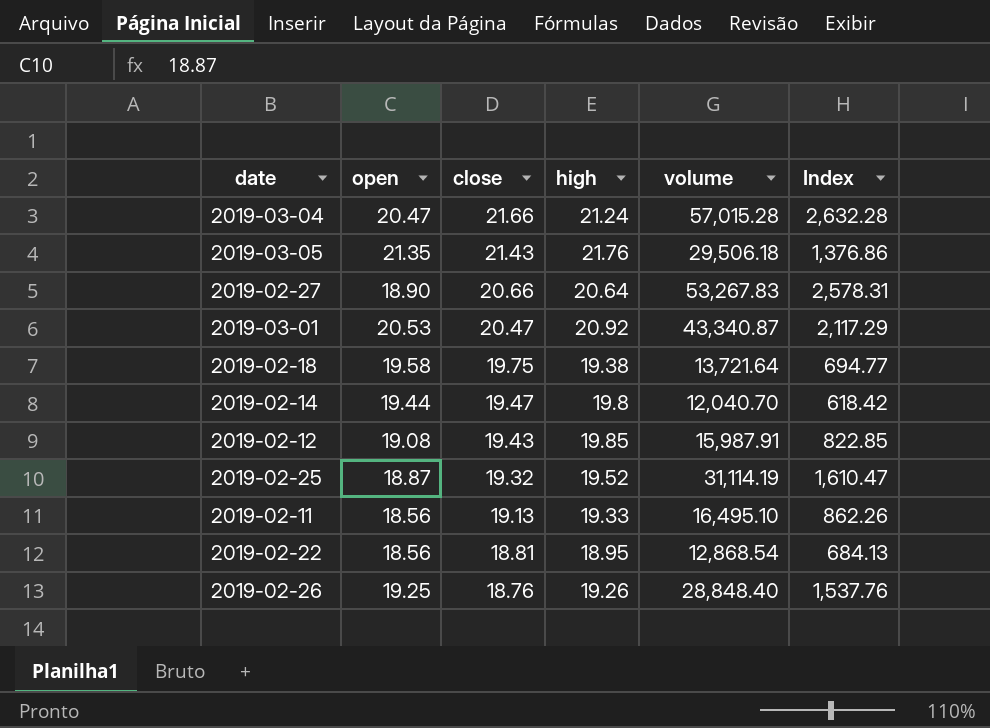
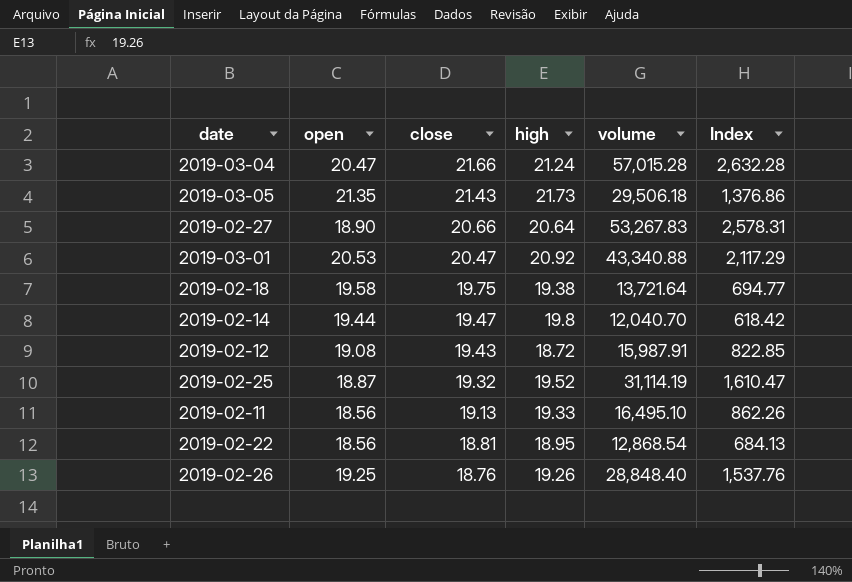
2019-03-05 | high: 21.76 -> 21.73
2019-03-01 | volume: 43,340.87 -> 43,340.88
2019-02-12 | high: 19.85 -> 18.72

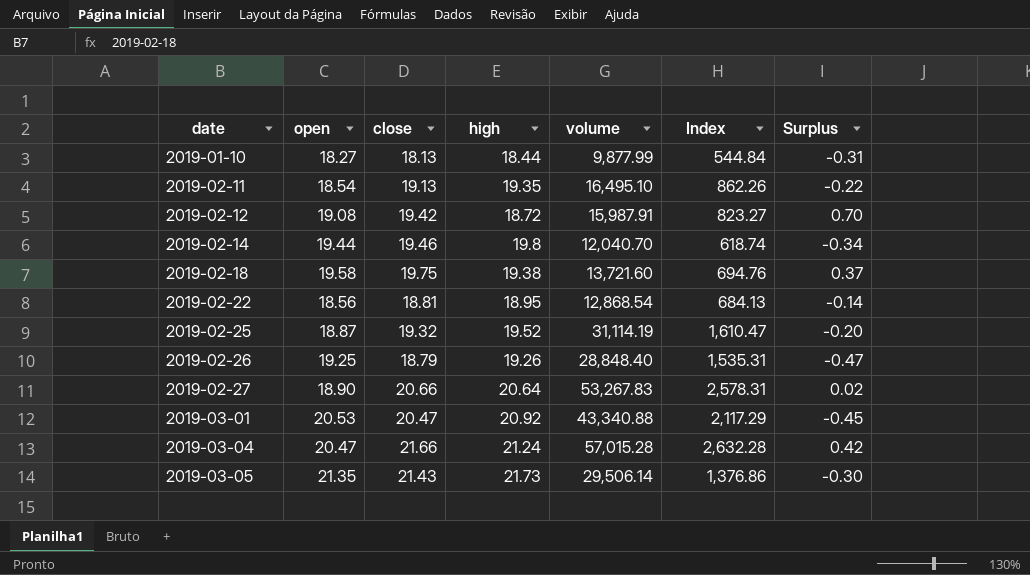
row order: close descending -> date ascending
column Surplus | formula: none -> [close] - [high]
row 2019-01-10: none -> 18.27 | 18.13 | 18.44 | 9,877.99 | 544.84 | -0.31
2019-02-11 | open: 18.56 -> 18.54
2019-02-11 | high: 19.33 -> 19.35
2019-02-12 | close: 19.43 -> 19.42
2019-02-12 | Index: 822.85 -> 823.27
2019-02-14 | close: 19.47 -> 19.46
2019-02-14 | Index: 618.42 -> 618.74
2019-02-18 | volume: 13,721.64 -> 13,721.60
2019-02-18 | Index: 694.77 -> 694.76
2019-02-26 | close: 18.76 -> 18.79
2019-02-26 | Index: 1,537.76 -> 1,535.31
2019-03-05 | volume: 29,506.18 -> 29,506.14

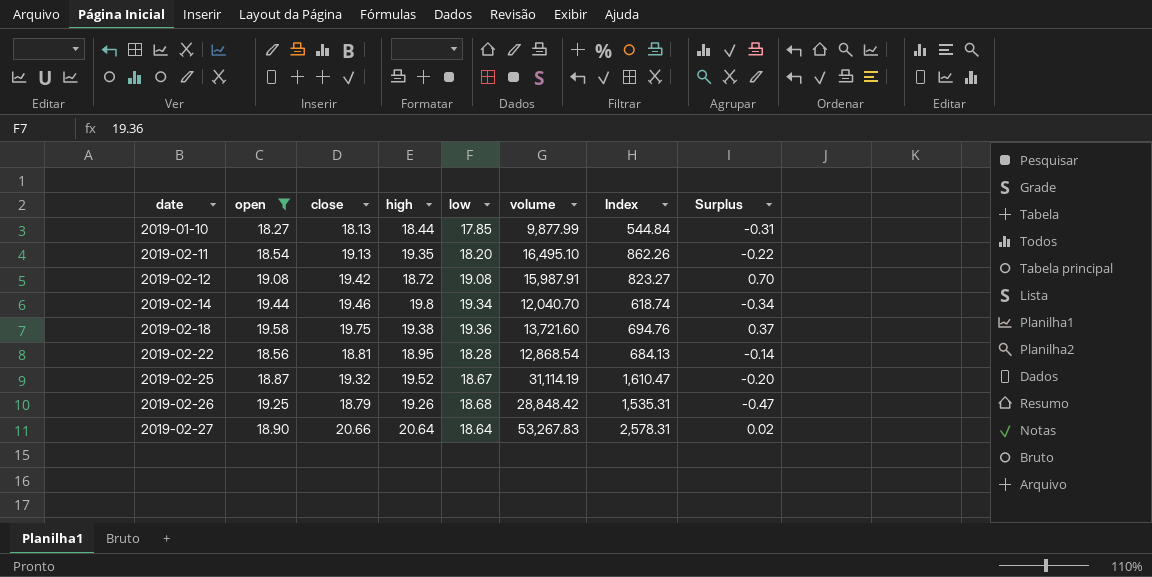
filter: none -> open <= 19.58
column low | position: none -> 5
2019-02-26 | volume: 28,848.40 -> 28,848.42

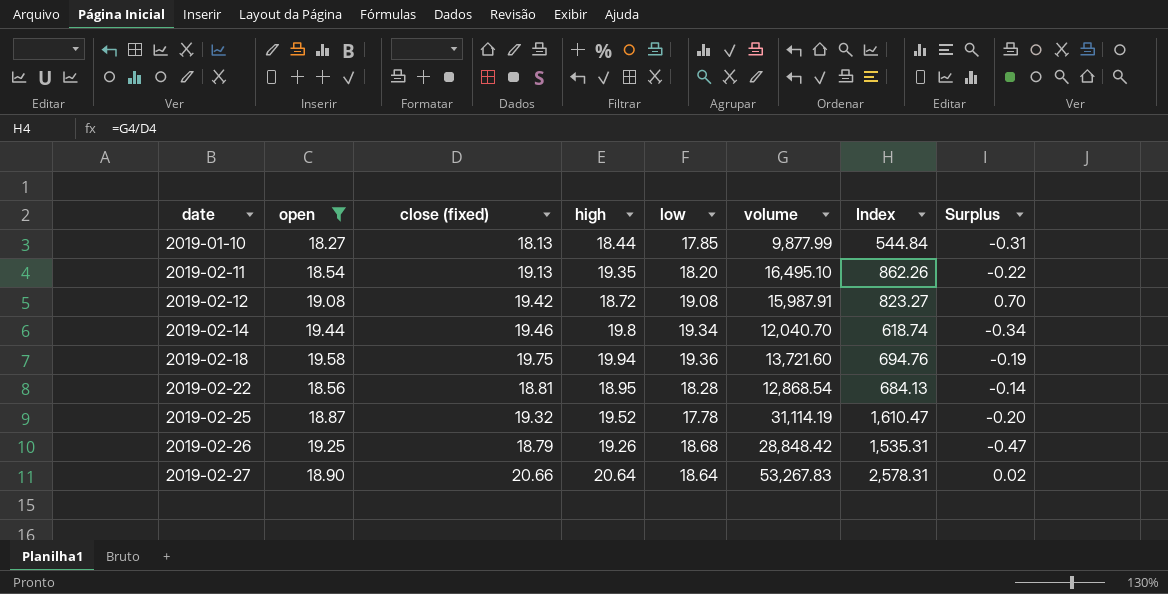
column name: close -> close (fixed)
2019-02-18 | high: 19.38 -> 19.94
2019-02-18 | Surplus: 0.37 -> -0.19
2019-02-25 | low: 18.67 -> 17.78

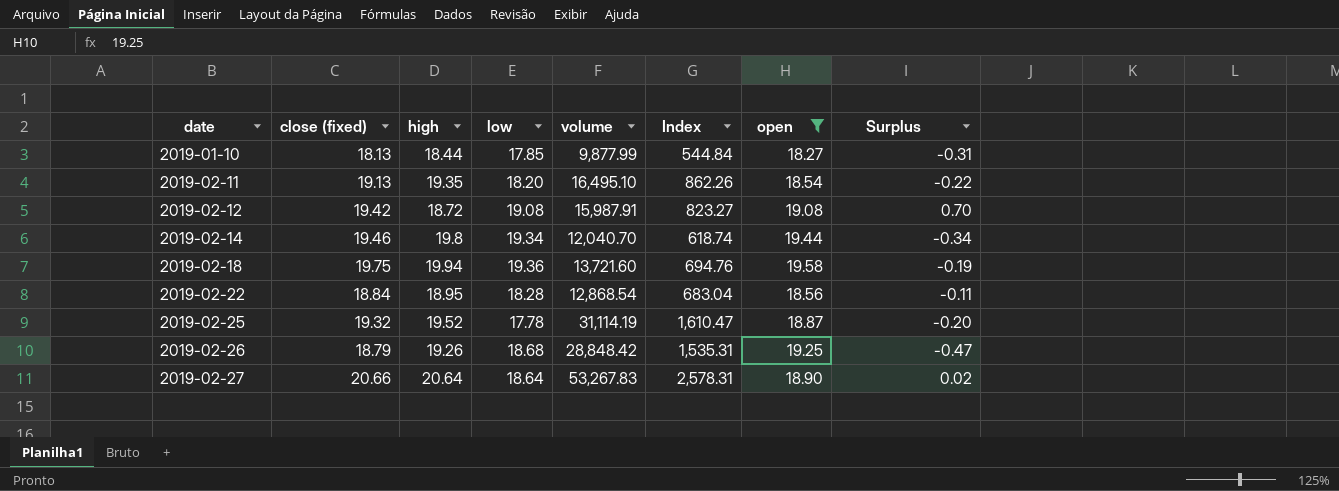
column open | position: 2 -> 7
2019-02-22 | close (fixed): 18.81 -> 18.84
2019-02-22 | Index: 684.13 -> 683.04
2019-02-22 | Surplus: -0.14 -> -0.11

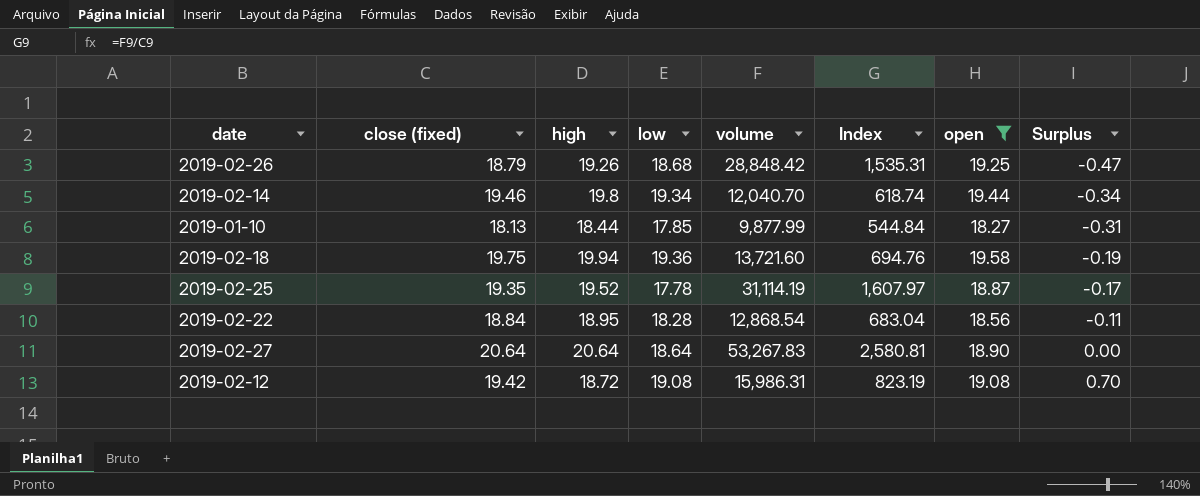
row order: date ascending -> Surplus ascending
row 2019-02-11: 19.13 | 19.35 | 18.20 | 16,495.10 | 862.26 | 18.54 | -0.22 -> none
2019-02-25 | close (fixed): 19.32 -> 19.35
2019-02-25 | Index: 1,610.47 -> 1,607.97
2019-02-25 | Surplus: -0.20 -> -0.17
2019-02-27 | close (fixed): 20.66 -> 20.64
2019-02-27 | Index: 2,578.31 -> 2,580.81
2019-02-27 | Surplus: 0.02 -> 0.00
2019-02-12 | volume: 15,987.91 -> 15,986.31
2019-02-12 | Index: 823.27 -> 823.19

